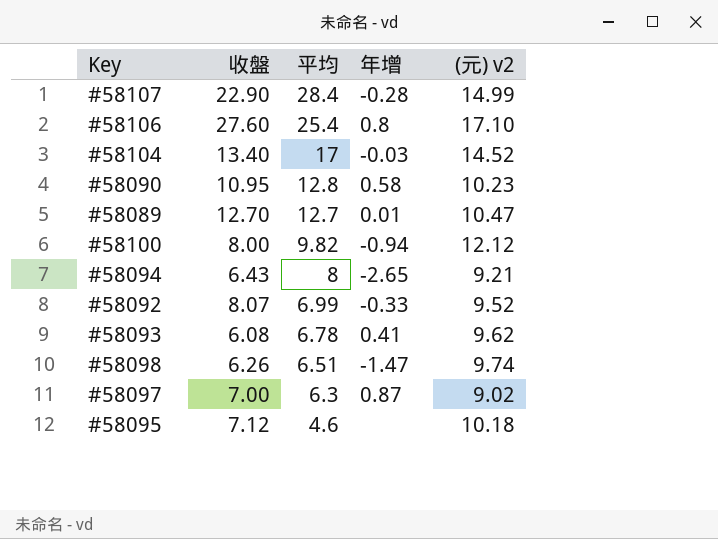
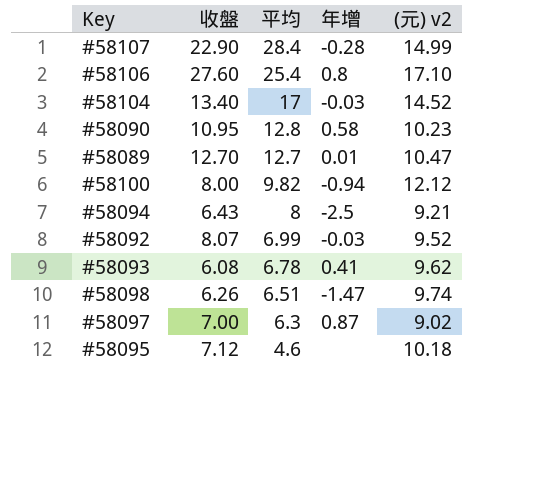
#58094 | 年增: -2.65 -> -2.5
#58092 | 年增: -0.33 -> -0.03

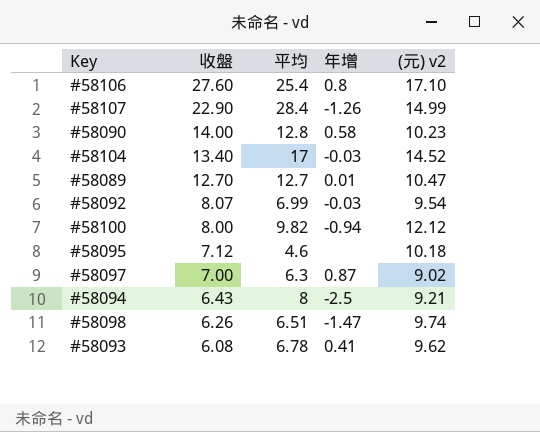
row order: 平均 descending -> 收盤 descending
#58107 | 年增: -0.28 -> -1.26
#58090 | 收盤: 10.95 -> 14.00
#58092 | (元) v2: 9.52 -> 9.54

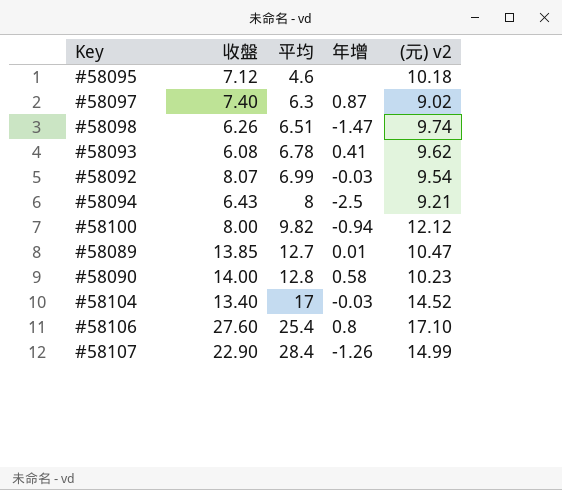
row order: 收盤 descending -> 平均 ascending
#58097 | 收盤: 7.00 -> 7.40
#58089 | 收盤: 12.70 -> 13.85

